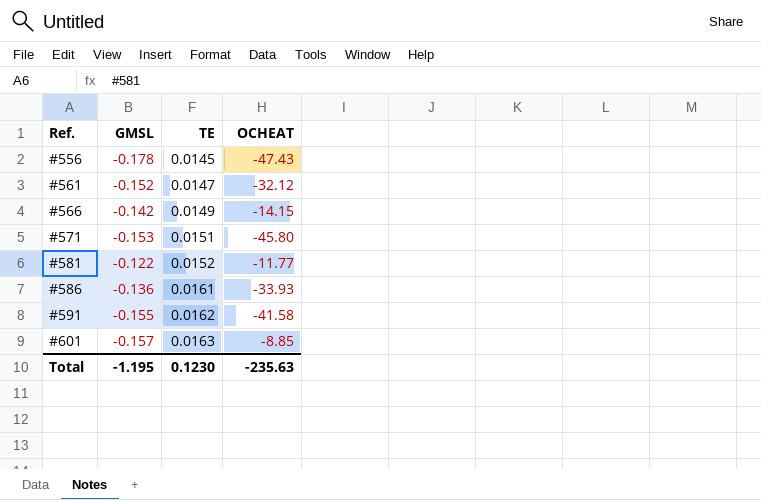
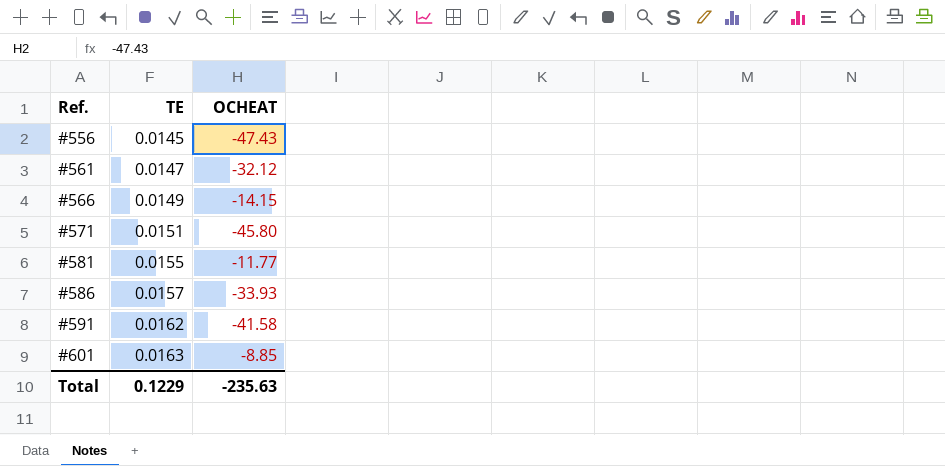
column GMSL | position: 2 -> none
#581 | TE: 0.0152 -> 0.0155
#586 | TE: 0.0161 -> 0.0157
Total | TE: 0.1230 -> 0.1229

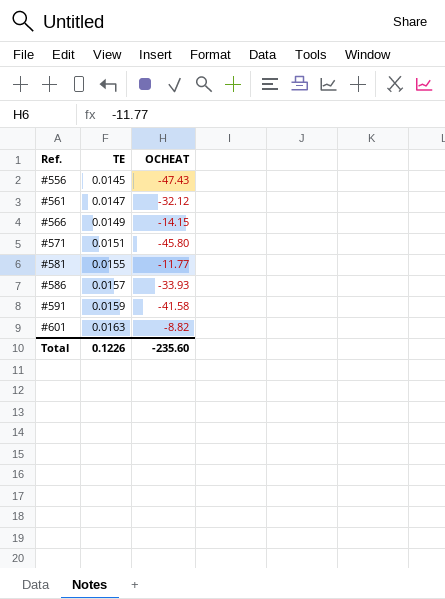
#591 | TE: 0.0162 -> 0.0159
#601 | OCHEAT: -8.85 -> -8.82
Total | TE: 0.1229 -> 0.1226
Total | OCHEAT: -235.63 -> -235.60

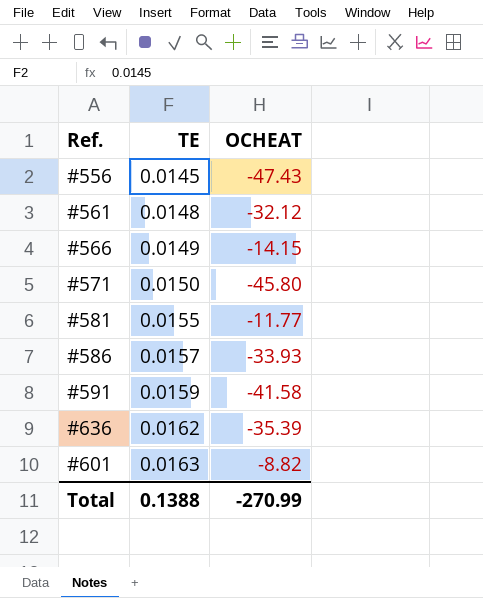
#561 | TE: 0.0147 -> 0.0148
#571 | TE: 0.0151 -> 0.0150
row #636: none -> 0.0162 | -35.39
Total | TE: 0.1226 -> 0.1388
Total | OCHEAT: -235.60 -> -270.99

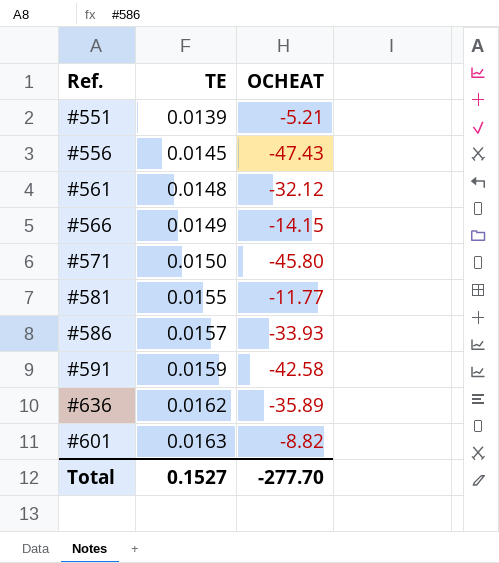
row #551: none -> 0.0139 | -5.21
#591 | OCHEAT: -41.58 -> -42.58
#636 | OCHEAT: -35.39 -> -35.89
Total | TE: 0.1388 -> 0.1527
Total | OCHEAT: -270.99 -> -277.70

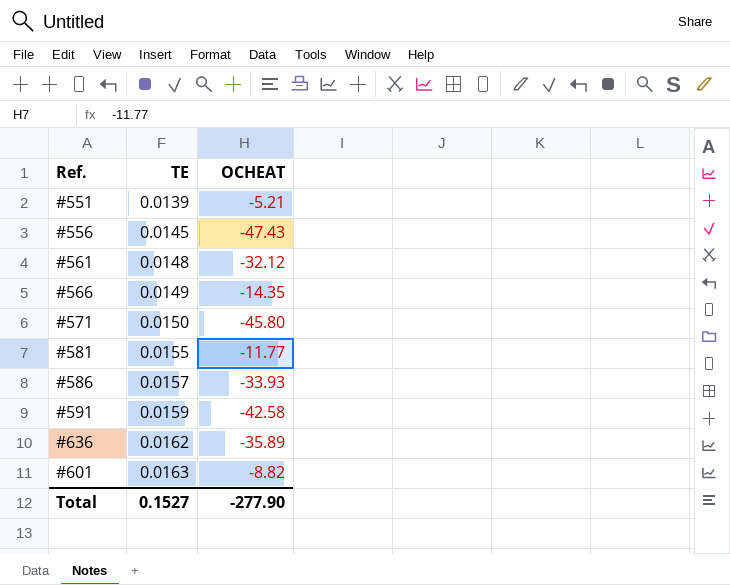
#566 | OCHEAT: -14.15 -> -14.35
Total | OCHEAT: -277.70 -> -277.90

